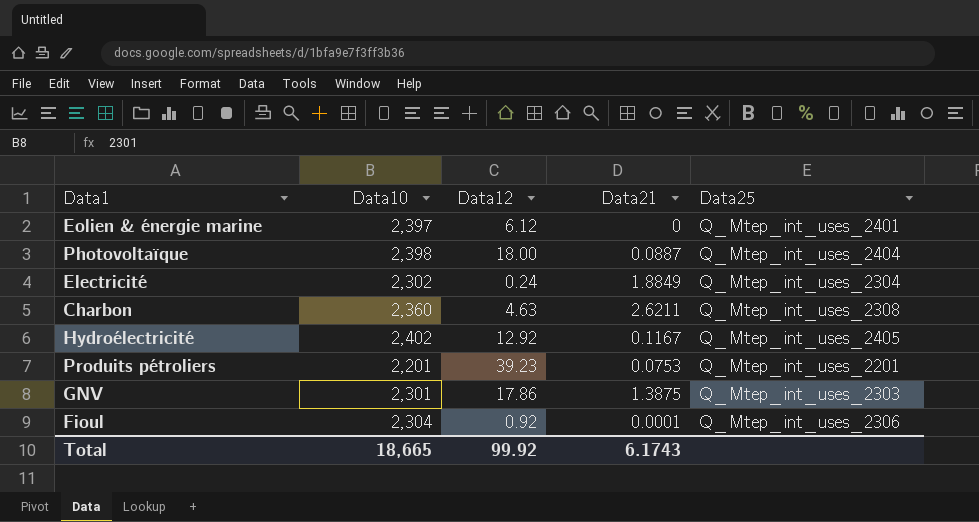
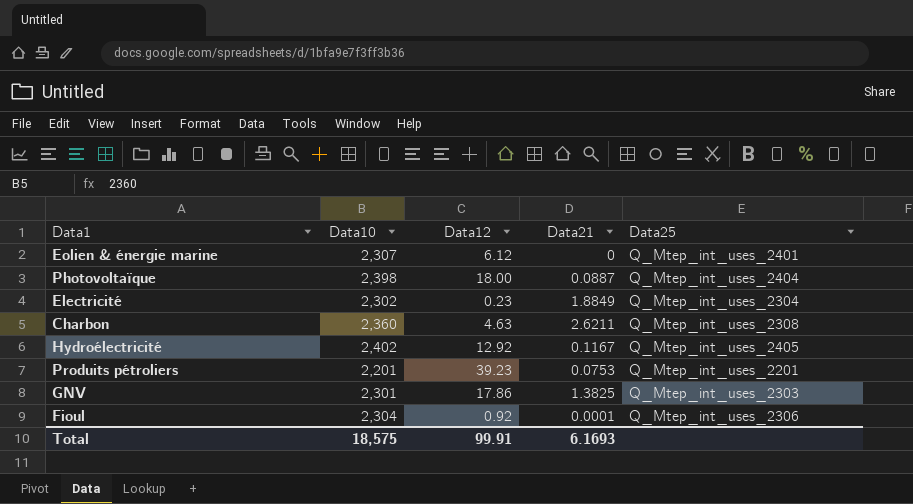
Eolien & énergie marine | Data10: 2,397 -> 2,307
Electricité | Data12: 0.24 -> 0.23
GNV | Data21: 1.3875 -> 1.3825
Total | Data10: 18,665 -> 18,575
Total | Data12: 99.92 -> 99.91
Total | Data21: 6.1743 -> 6.1693

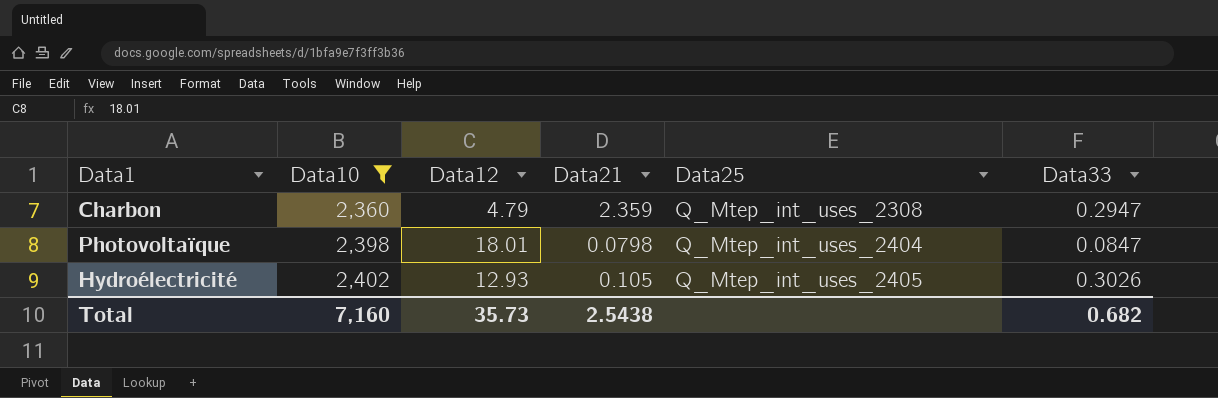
filter: none -> Data10 >= 2,360
row order: none -> Data10 ascending
column Data33 | position: none -> 6
Charbon | Data12: 4.63 -> 4.79
Charbon | Data21: 2.6211 -> 2.359
Photovoltaïque | Data12: 18.00 -> 18.01
Photovoltaïque | Data21: 0.0887 -> 0.0798
Hydroélectricité | Data12: 12.92 -> 12.93
Hydroélectricité | Data21: 0.1167 -> 0.105
Total | Data10: 18,575 -> 7,160
Total | Data12: 99.91 -> 35.73
Total | Data21: 6.1693 -> 2.5438

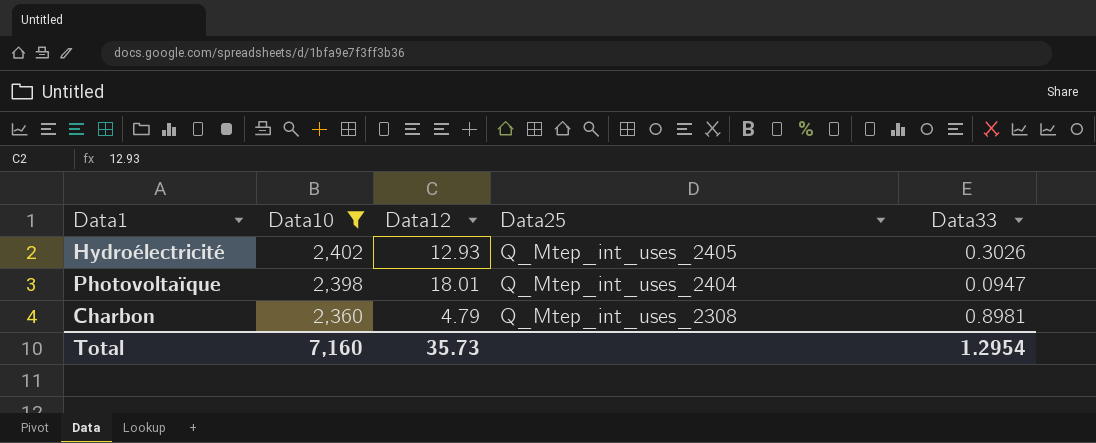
row order: Data10 ascending -> Data10 descending
column Data21 | position: 4 -> none
Photovoltaïque | Data33: 0.0847 -> 0.0947
Charbon | Data33: 0.2947 -> 0.8981
Total | Data33: 0.682 -> 1.2954

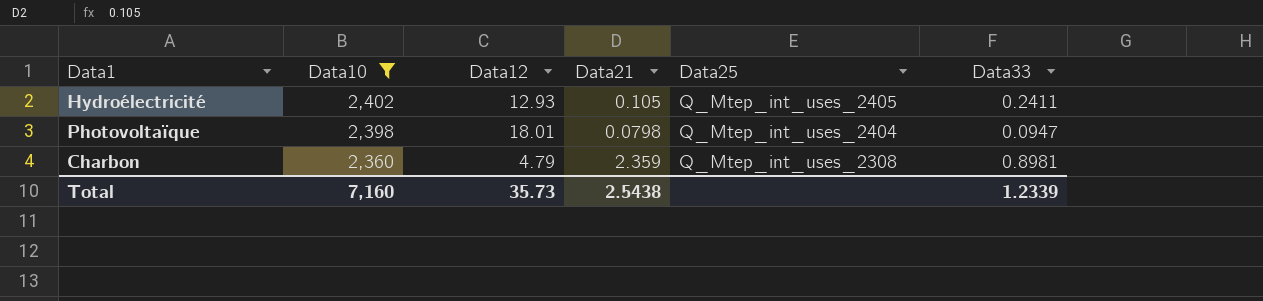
column Data21 | position: none -> 4
Hydroélectricité | Data33: 0.3026 -> 0.2411
Total | Data33: 1.2954 -> 1.2339

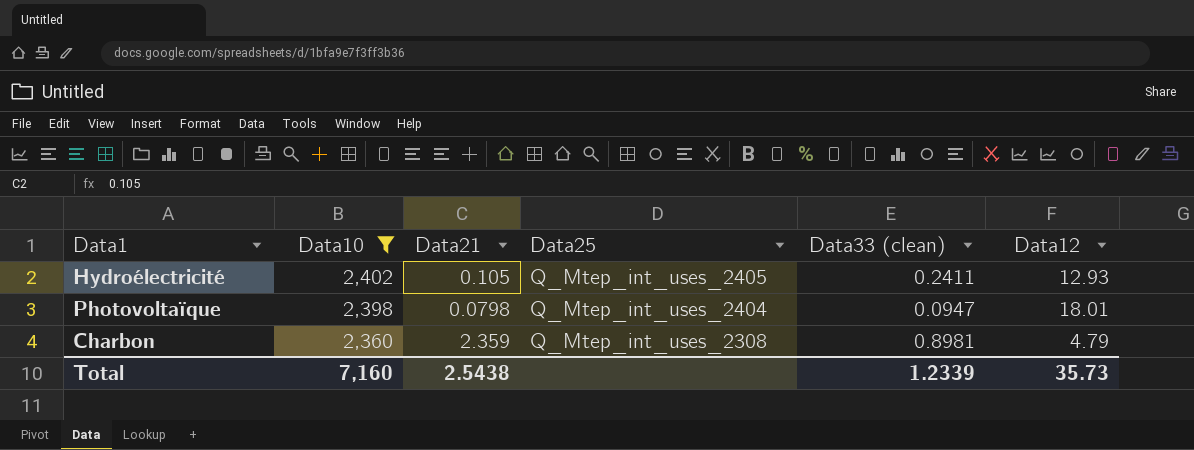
column name: Data33 -> Data33 (clean)
column Data12 | position: 3 -> 6

